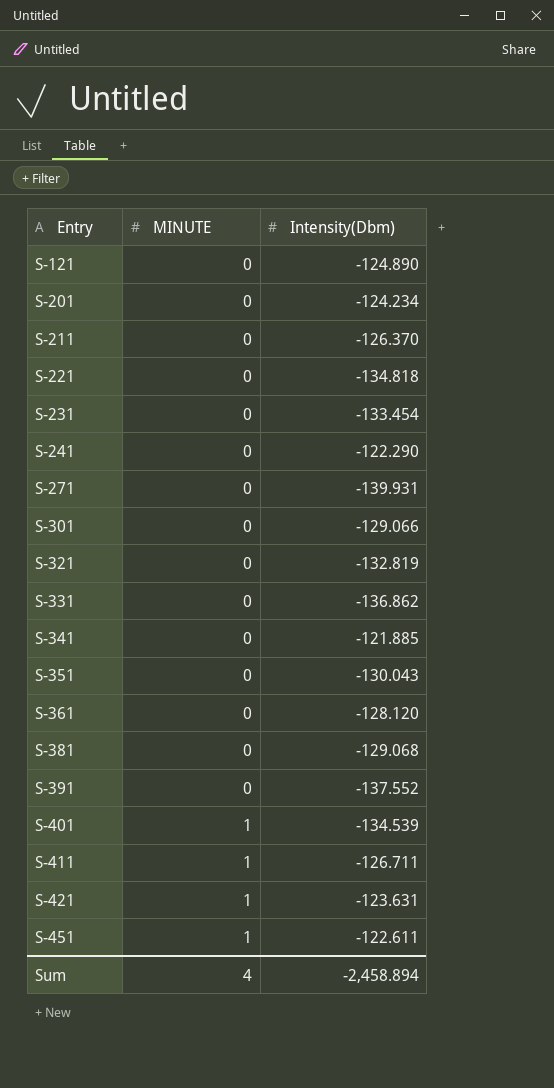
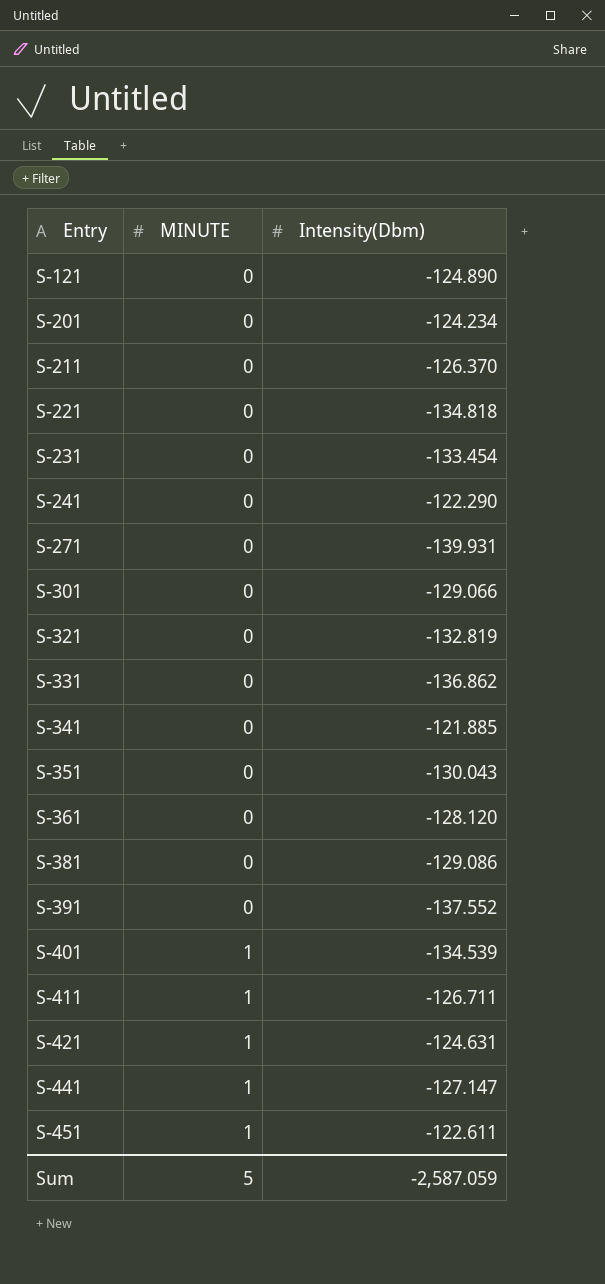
S-381 | Intensity(Dbm): -129.068 -> -129.086
S-421 | Intensity(Dbm): -123.631 -> -124.631
row S-441: none -> 1 | -127.147
Sum | MINUTE: 4 -> 5
Sum | Intensity(Dbm): -2,458.894 -> -2,587.059

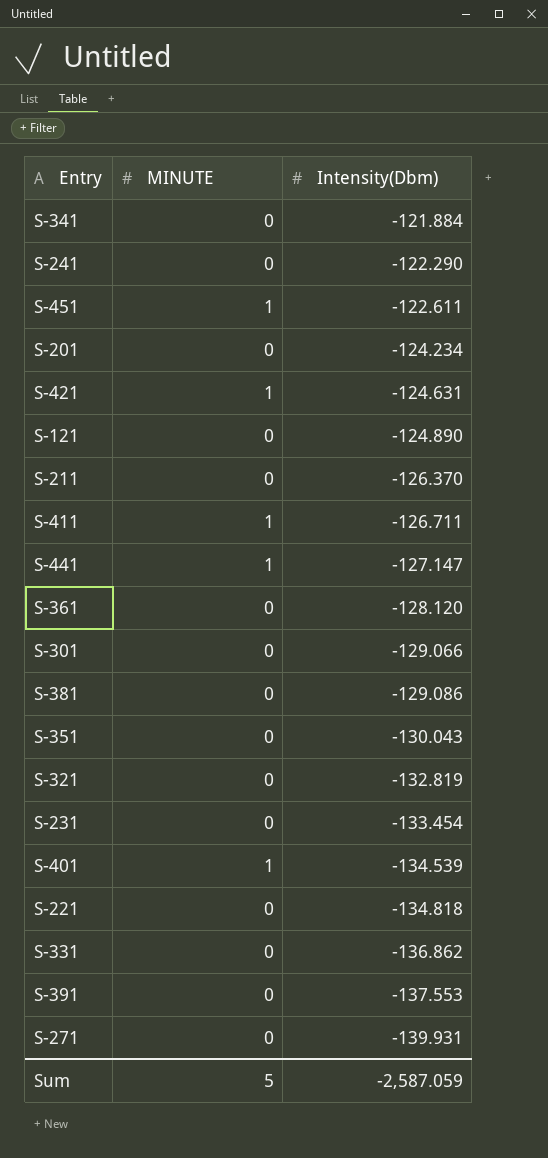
row order: Entry ascending -> Intensity(Dbm) descending
S-341 | Intensity(Dbm): -121.885 -> -121.884
S-391 | Intensity(Dbm): -137.552 -> -137.553

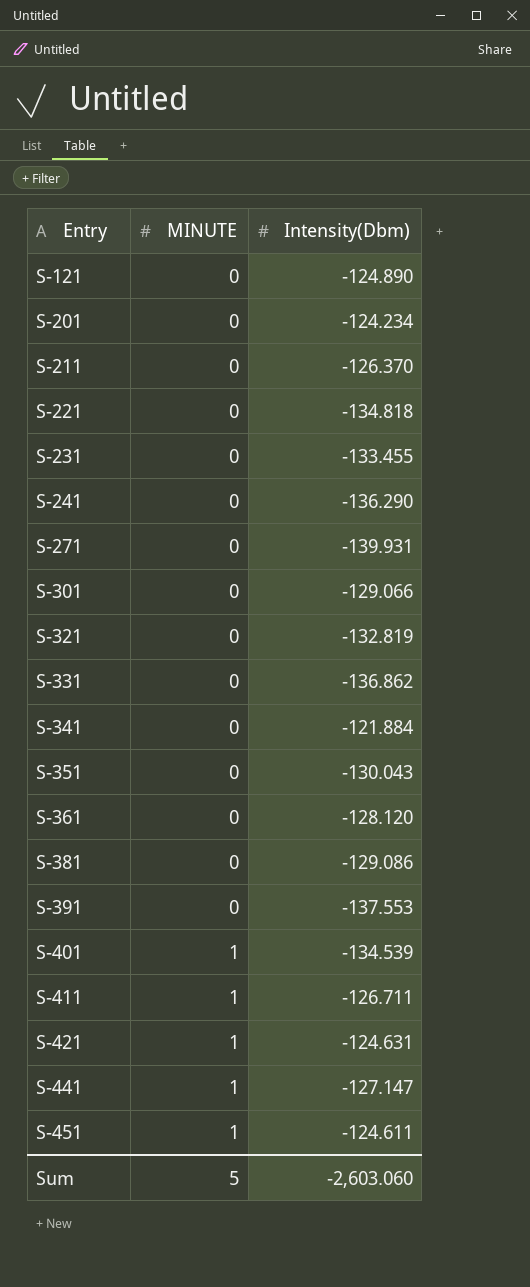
row order: Intensity(Dbm) descending -> Entry ascending
S-231 | Intensity(Dbm): -133.454 -> -133.455
S-241 | Intensity(Dbm): -122.290 -> -136.290
S-451 | Intensity(Dbm): -122.611 -> -124.611
Sum | Intensity(Dbm): -2,587.059 -> -2,603.060

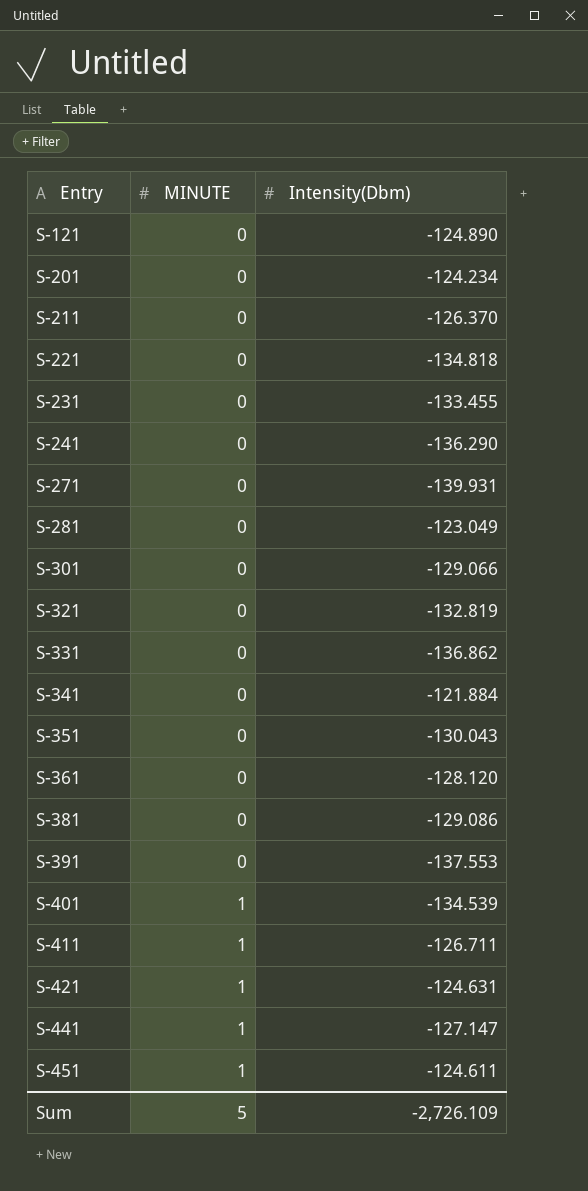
row S-281: none -> 0 | -123.049
Sum | Intensity(Dbm): -2,603.060 -> -2,726.109

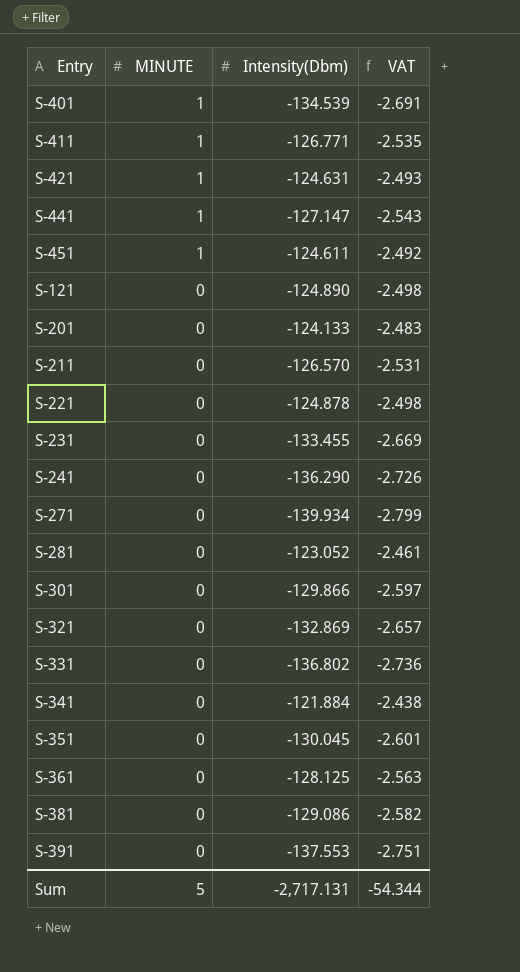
row order: Entry ascending -> MINUTE descending
column VAT | formula: none -> [Intensity(Dbm)] * 0.02
S-411 | Intensity(Dbm): -126.711 -> -126.771
S-201 | Intensity(Dbm): -124.234 -> -124.133
S-211 | Intensity(Dbm): -126.370 -> -126.570
S-221 | Intensity(Dbm): -134.818 -> -124.878
S-271 | Intensity(Dbm): -139.931 -> -139.934
S-281 | Intensity(Dbm): -123.049 -> -123.052
S-301 | Intensity(Dbm): -129.066 -> -129.866
S-321 | Intensity(Dbm): -132.819 -> -132.869
S-331 | Intensity(Dbm): -136.862 -> -136.802
S-351 | Intensity(Dbm): -130.043 -> -130.045
S-361 | Intensity(Dbm): -128.120 -> -128.125
Sum | Intensity(Dbm): -2,726.109 -> -2,717.131

